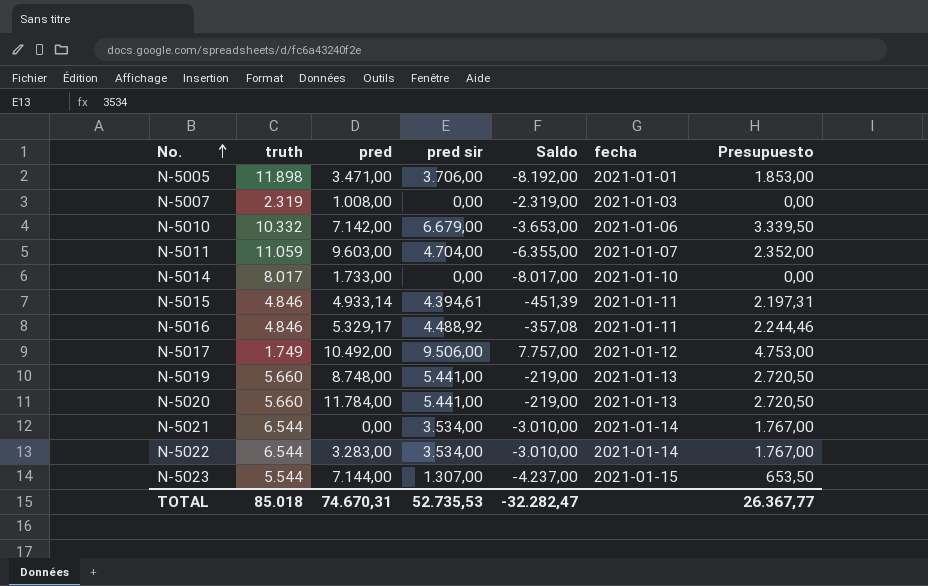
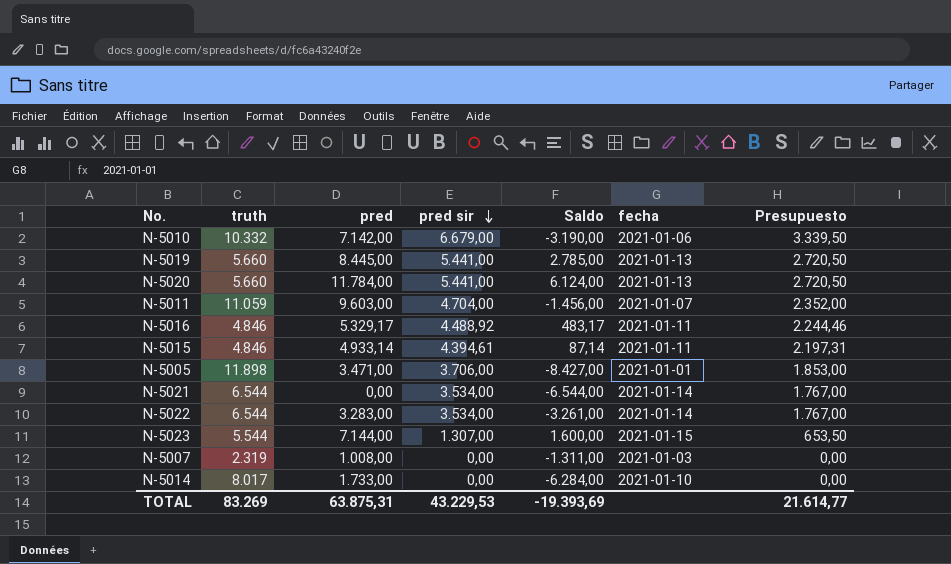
row order: No. ascending -> pred sir descending
column Saldo | formula: [pred sir] - [truth] -> [pred] - [truth]
row N-5017: 1.749 | 10.492,00 | 9.506,00 | 7.757,00 | 2021-01-12 | 4.753,00 -> none
N-5019 | pred: 8.748,00 -> 8.445,00
TOTAL | truth: 85.018 -> 83.269
TOTAL | pred: 74.670,31 -> 63.875,31
TOTAL | pred sir: 52.735,53 -> 43.229,53
TOTAL | Saldo: -32.282,47 -> -19.393,69
TOTAL | Presupuesto: 26.367,77 -> 21.614,77

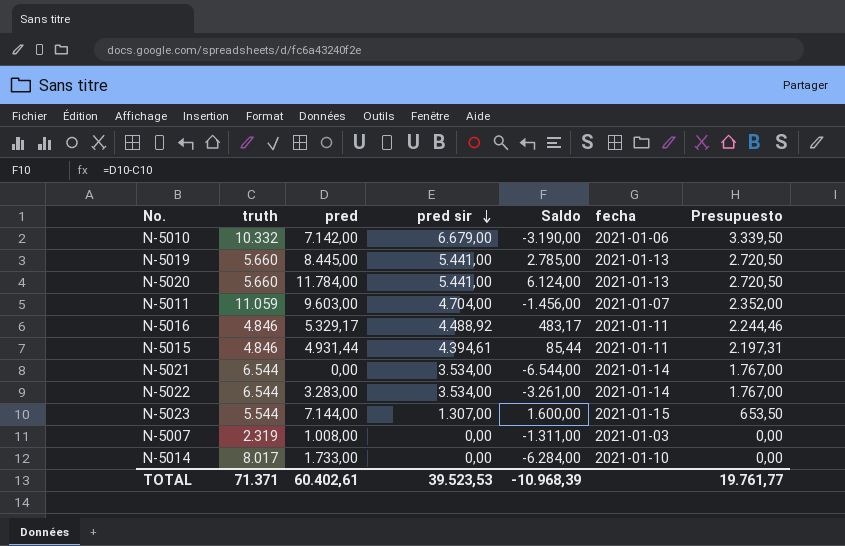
row N-5005: 11.898 | 3.471,00 | 3.706,00 | -8.427,00 | 2021-01-01 | 1.853,00 -> none
N-5015 | pred: 4.933,14 -> 4.931,44
N-5015 | Saldo: 87,14 -> 85,44
TOTAL | truth: 83.269 -> 71.371
TOTAL | pred: 63.875,31 -> 60.402,61
TOTAL | pred sir: 43.229,53 -> 39.523,53
TOTAL | Saldo: -19.393,69 -> -10.968,39
TOTAL | Presupuesto: 21.614,77 -> 19.761,77

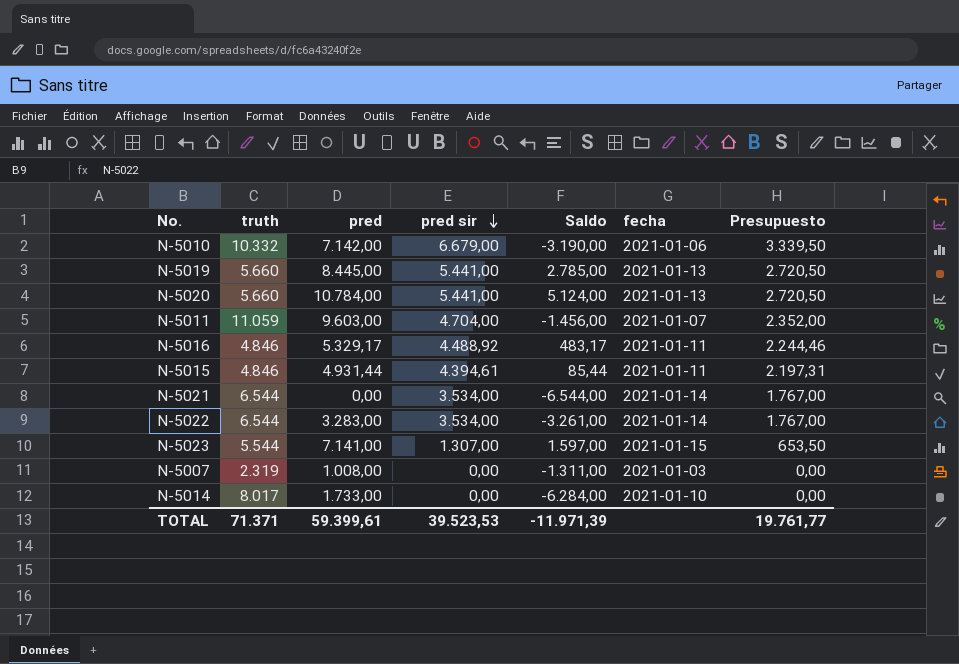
N-5020 | pred: 11.784,00 -> 10.784,00
N-5020 | Saldo: 6.124,00 -> 5.124,00
N-5023 | pred: 7.144,00 -> 7.141,00
N-5023 | Saldo: 1.600,00 -> 1.597,00
TOTAL | pred: 60.402,61 -> 59.399,61
TOTAL | Saldo: -10.968,39 -> -11.971,39

